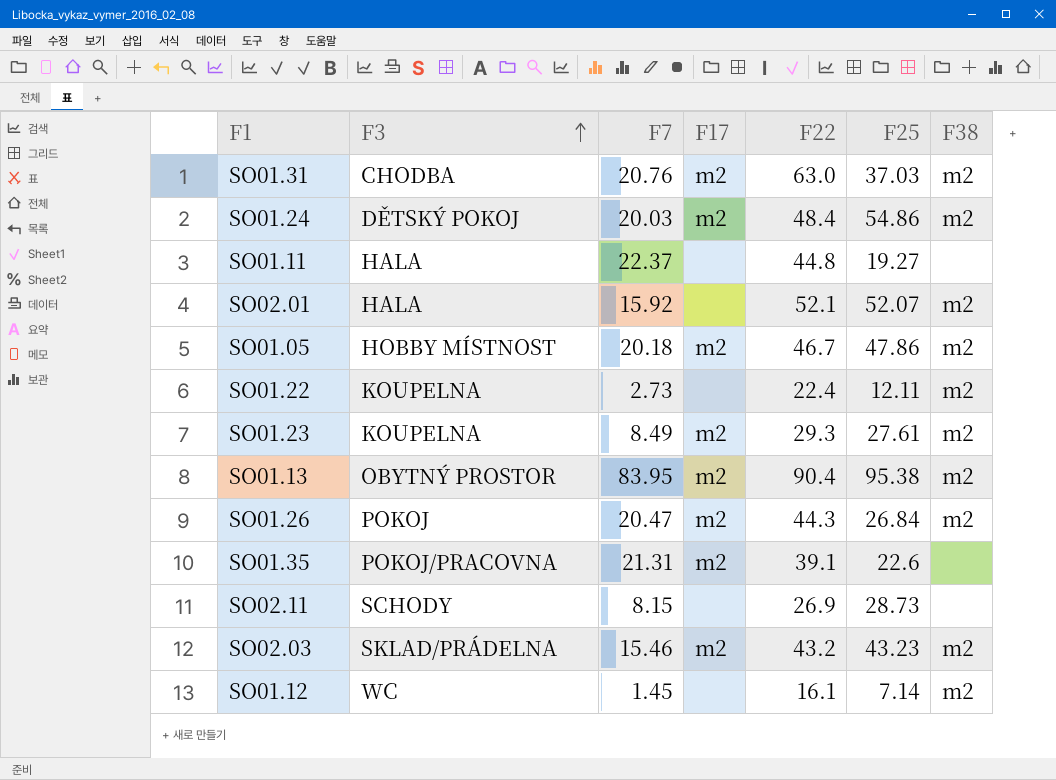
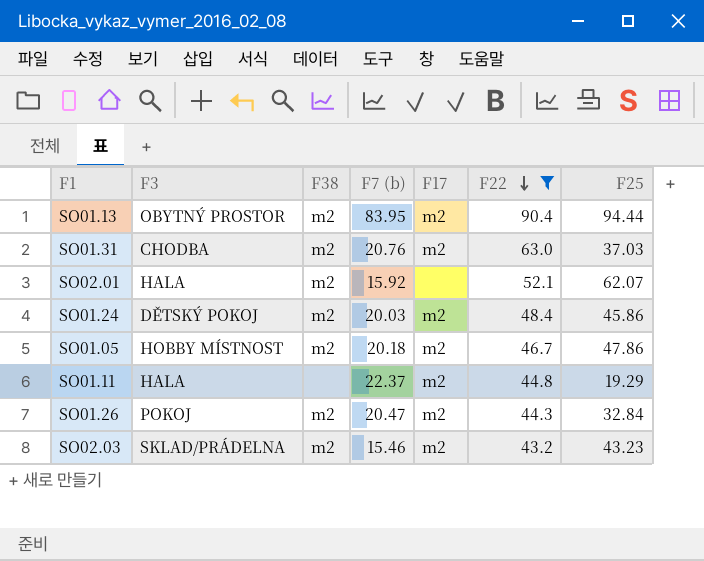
filter: none -> F22 >= 43.2
row order: F3 ascending -> F22 descending
column F38 | position: 7 -> 3
column name: F7 -> F7 (b)
SO01.13 | F25: 95.38 -> 94.44
SO02.01 | F25: 52.07 -> 62.07
SO01.24 | F25: 54.86 -> 45.86
SO01.11 | F17: none -> m2
SO01.11 | F25: 19.27 -> 19.29
SO01.26 | F25: 26.84 -> 32.84

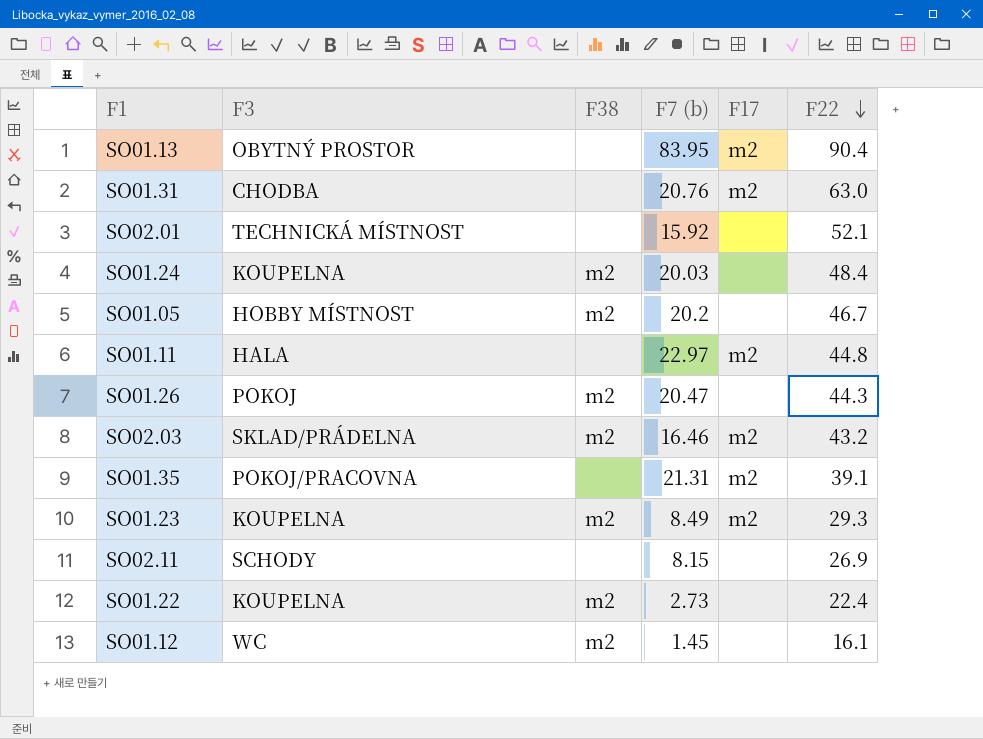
filter: F22 >= 43.2 -> none
column F25 | position: 7 -> none
SO01.13 | F38: m2 -> none
SO01.31 | F38: m2 -> none
SO02.01 | F3: HALA -> TECHNICKÁ MÍSTNOST
SO02.01 | F38: m2 -> none
SO01.24 | F3: DĚTSKÝ POKOJ -> KOUPELNA
SO01.24 | F17: m2 -> none
SO01.05 | F7 (b): 20.18 -> 20.2
SO01.05 | F17: m2 -> none
SO01.11 | F7 (b): 22.37 -> 22.97
SO01.26 | F17: m2 -> none
SO02.03 | F7 (b): 15.46 -> 16.46

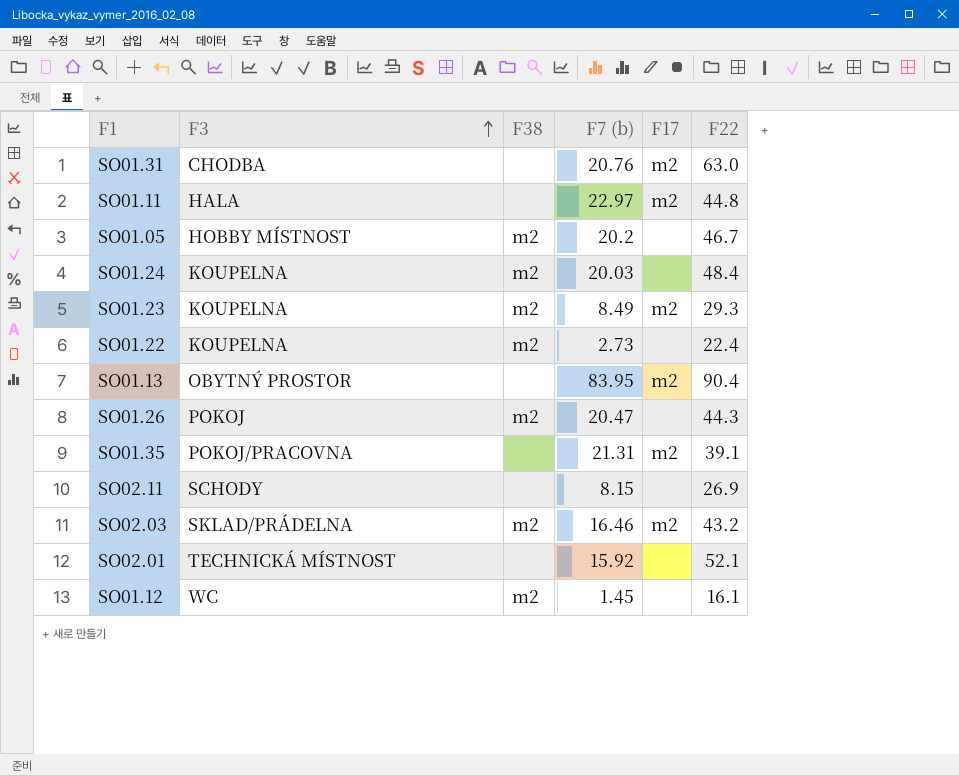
row order: F22 descending -> F3 ascending

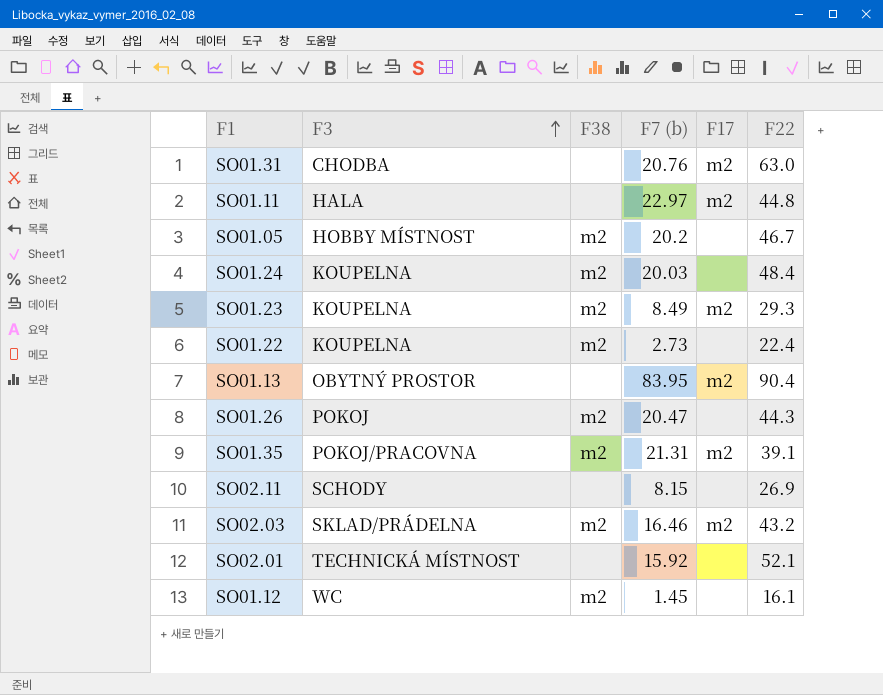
SO01.35 | F38: none -> m2

